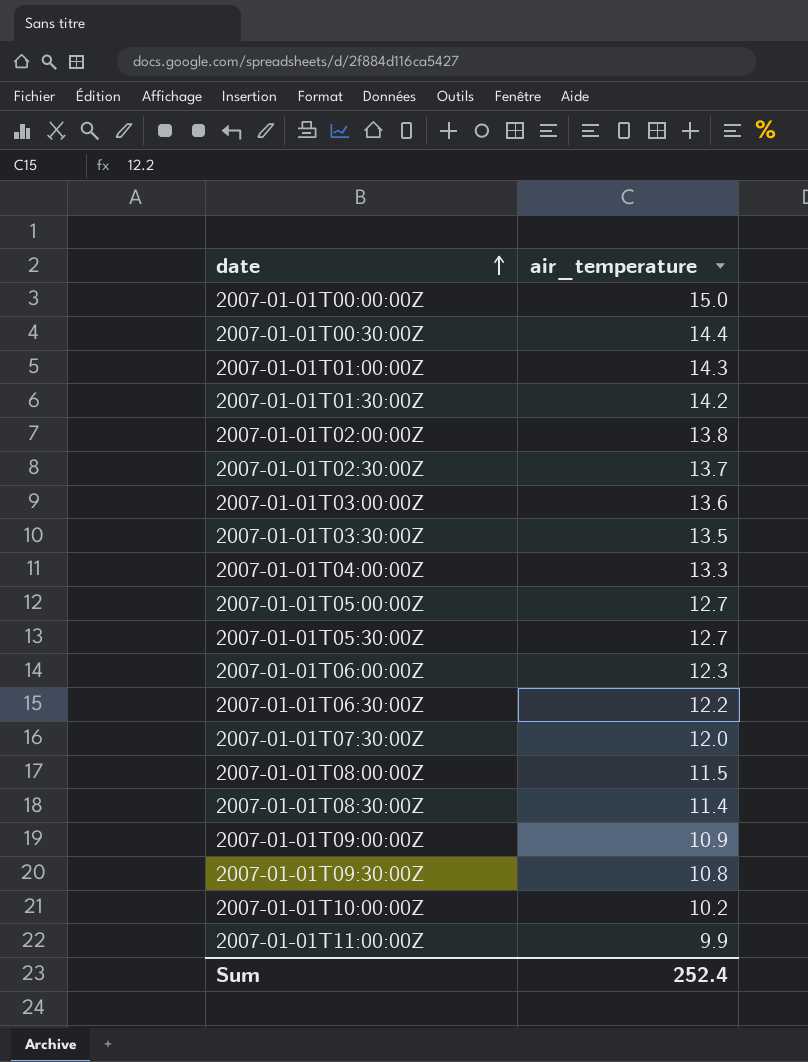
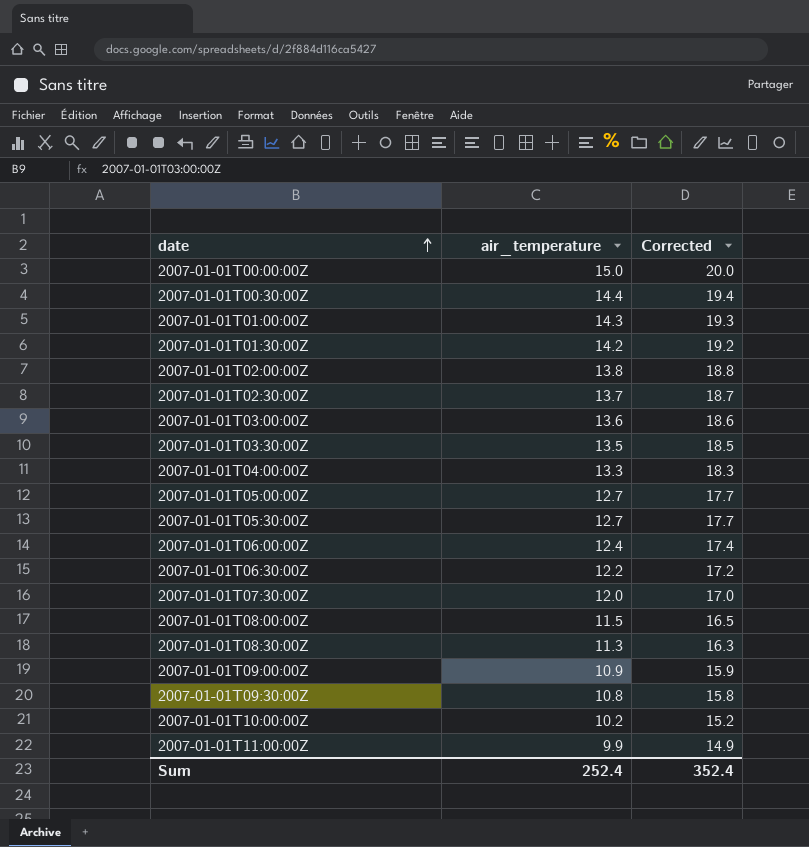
column Corrected | formula: none -> [air_temperature] + 5
2007-01-01T06:00:00Z | air_temperature: 12.3 -> 12.4
2007-01-01T08:30:00Z | air_temperature: 11.4 -> 11.3

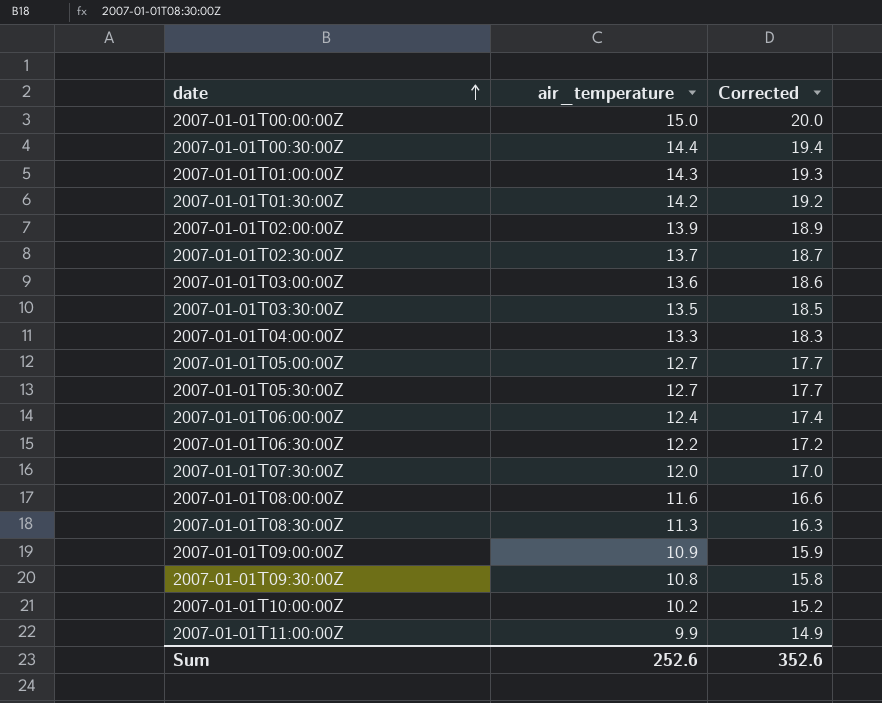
2007-01-01T02:00:00Z | air_temperature: 13.8 -> 13.9
2007-01-01T02:00:00Z | Corrected: 18.8 -> 18.9
2007-01-01T08:00:00Z | air_temperature: 11.5 -> 11.6
2007-01-01T08:00:00Z | Corrected: 16.5 -> 16.6
Sum | air_temperature: 252.4 -> 252.6
Sum | Corrected: 352.4 -> 352.6

